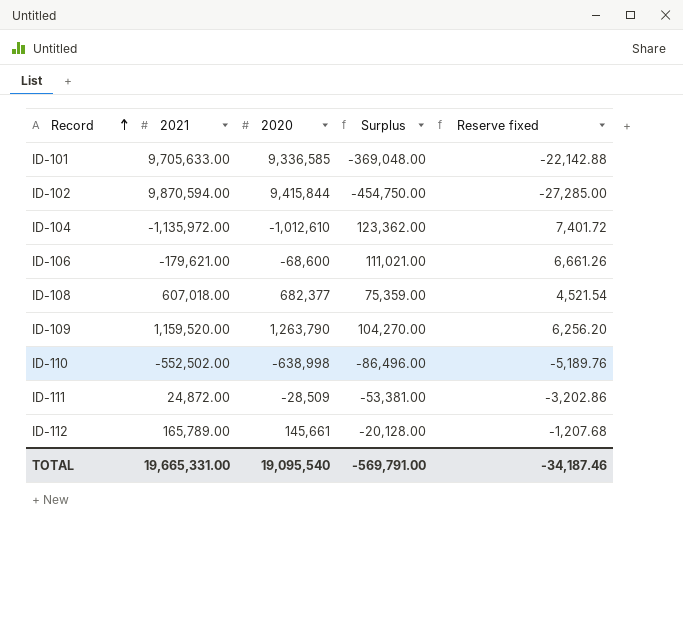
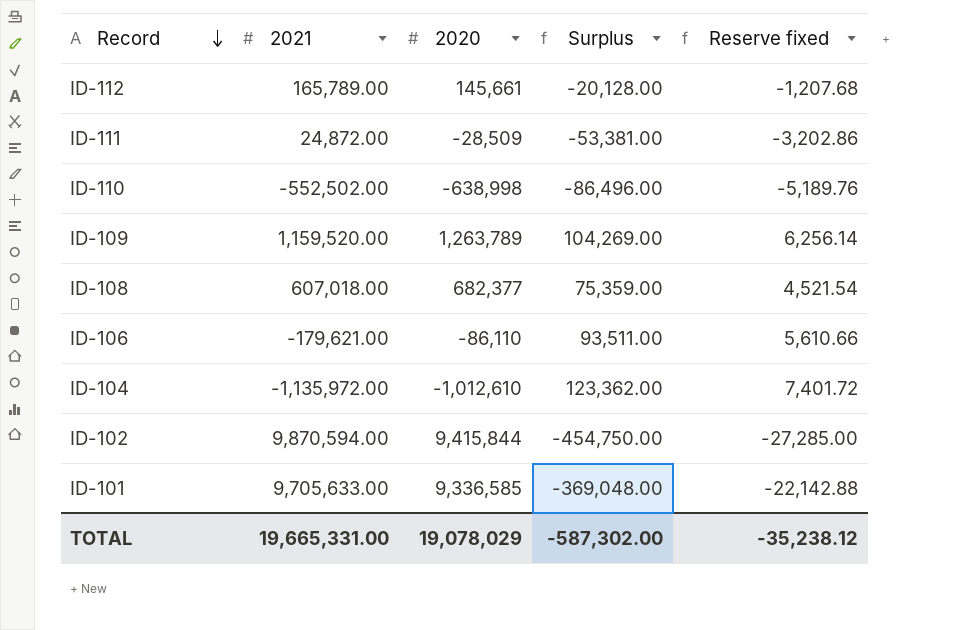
row order: Record ascending -> Record descending
ID-109 | 2020: 1,263,790 -> 1,263,789
ID-109 | Surplus: 104,270.00 -> 104,269.00
ID-109 | Reserve fixed: 6,256.20 -> 6,256.14
ID-106 | 2020: -68,600 -> -86,110
ID-106 | Surplus: 111,021.00 -> 93,511.00
ID-106 | Reserve fixed: 6,661.26 -> 5,610.66
TOTAL | 2020: 19,095,540 -> 19,078,029
TOTAL | Surplus: -569,791.00 -> -587,302.00
TOTAL | Reserve fixed: -34,187.46 -> -35,238.12

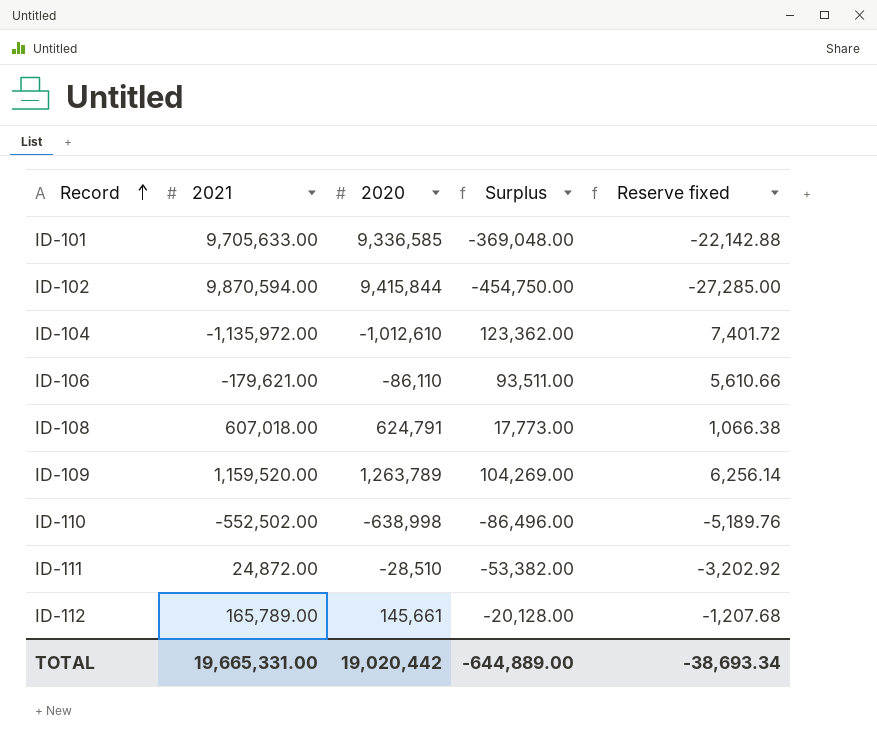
row order: Record descending -> Record ascending
ID-108 | 2020: 682,377 -> 624,791
ID-108 | Surplus: 75,359.00 -> 17,773.00
ID-108 | Reserve fixed: 4,521.54 -> 1,066.38
ID-111 | 2020: -28,509 -> -28,510
ID-111 | Surplus: -53,381.00 -> -53,382.00
ID-111 | Reserve fixed: -3,202.86 -> -3,202.92
TOTAL | 2020: 19,078,029 -> 19,020,442
TOTAL | Surplus: -587,302.00 -> -644,889.00
TOTAL | Reserve fixed: -35,238.12 -> -38,693.34

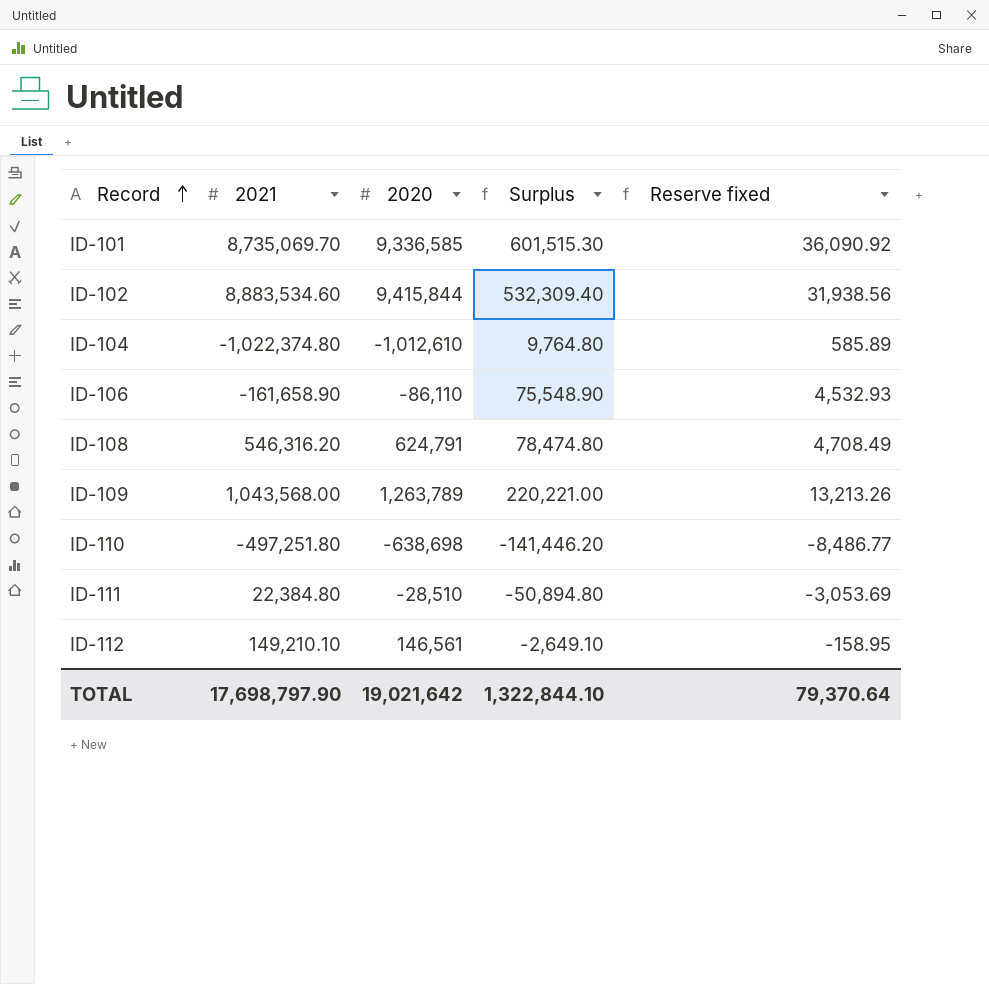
ID-101 | 2021: 9,705,633.00 -> 8,735,069.70
ID-101 | Surplus: -369,048.00 -> 601,515.30
ID-101 | Reserve fixed: -22,142.88 -> 36,090.92
ID-102 | 2021: 9,870,594.00 -> 8,883,534.60
ID-102 | Surplus: -454,750.00 -> 532,309.40
ID-102 | Reserve fixed: -27,285.00 -> 31,938.56
ID-104 | 2021: -1,135,972.00 -> -1,022,374.80
ID-104 | Surplus: 123,362.00 -> 9,764.80
ID-104 | Reserve fixed: 7,401.72 -> 585.89
ID-106 | 2021: -179,621.00 -> -161,658.90
ID-106 | Surplus: 93,511.00 -> 75,548.90
ID-106 | Reserve fixed: 5,610.66 -> 4,532.93
ID-108 | 2021: 607,018.00 -> 546,316.20
ID-108 | Surplus: 17,773.00 -> 78,474.80
ID-108 | Reserve fixed: 1,066.38 -> 4,708.49
ID-109 | 2021: 1,159,520.00 -> 1,043,568.00
ID-109 | Surplus: 104,269.00 -> 220,221.00
ID-109 | Reserve fixed: 6,256.14 -> 13,213.26
ID-110 | 2021: -552,502.00 -> -497,251.80
ID-110 | 2020: -638,998 -> -638,698
ID-110 | Surplus: -86,496.00 -> -141,446.20
ID-110 | Reserve fixed: -5,189.76 -> -8,486.77
ID-111 | 2021: 24,872.00 -> 22,384.80
ID-111 | Surplus: -53,382.00 -> -50,894.80
ID-111 | Reserve fixed: -3,202.92 -> -3,053.69
ID-112 | 2021: 165,789.00 -> 149,210.10
ID-112 | 2020: 145,661 -> 146,561
ID-112 | Surplus: -20,128.00 -> -2,649.10
ID-112 | Reserve fixed: -1,207.68 -> -158.95
TOTAL | 2021: 19,665,331.00 -> 17,698,797.90
TOTAL | 2020: 19,020,442 -> 19,021,642
TOTAL | Surplus: -644,889.00 -> 1,322,844.10
TOTAL | Reserve fixed: -38,693.34 -> 79,370.64

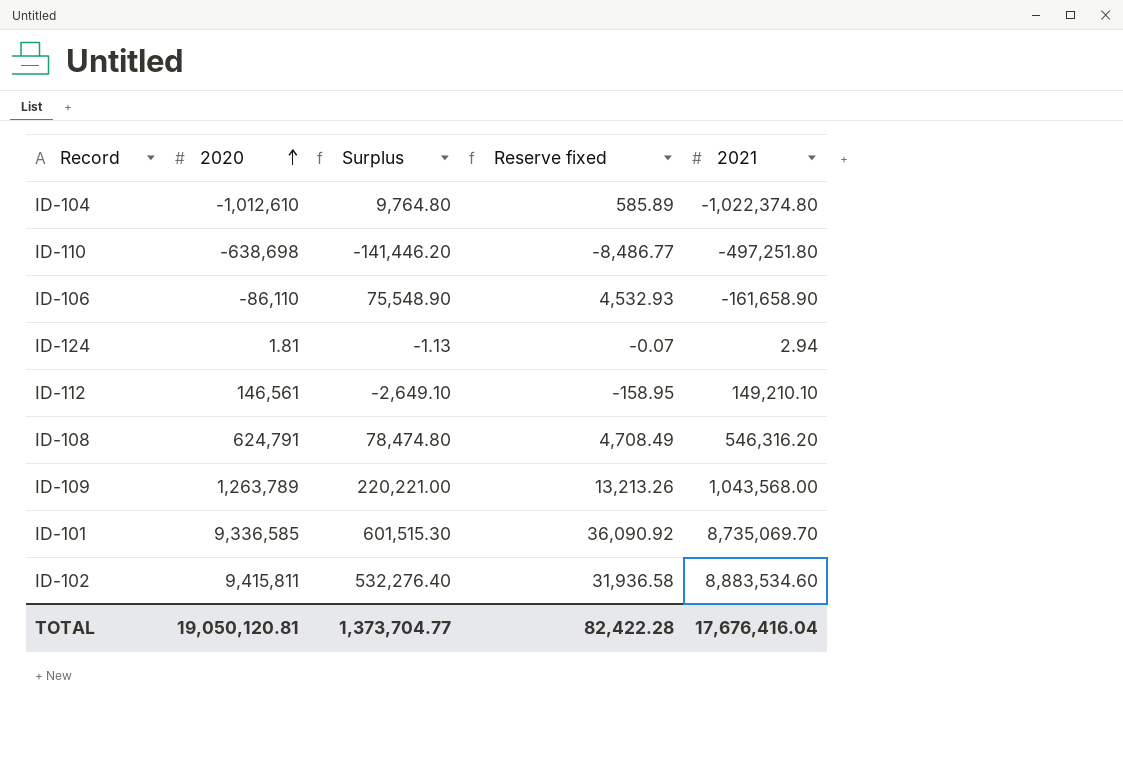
row order: Record ascending -> 2020 ascending
column 2021 | position: 2 -> 5
row ID-111: 22,384.80 | -28,510 | -50,894.80 | -3,053.69 -> none
row ID-124: none -> 1.81 | -1.13 | -0.07 | 2.94
ID-102 | 2020: 9,415,844 -> 9,415,811
ID-102 | Surplus: 532,309.40 -> 532,276.40
ID-102 | Reserve fixed: 31,938.56 -> 31,936.58
TOTAL | 2020: 19,021,642 -> 19,050,120.81
TOTAL | Surplus: 1,322,844.10 -> 1,373,704.77
TOTAL | Reserve fixed: 79,370.64 -> 82,422.28
TOTAL | 2021: 17,698,797.90 -> 17,676,416.04

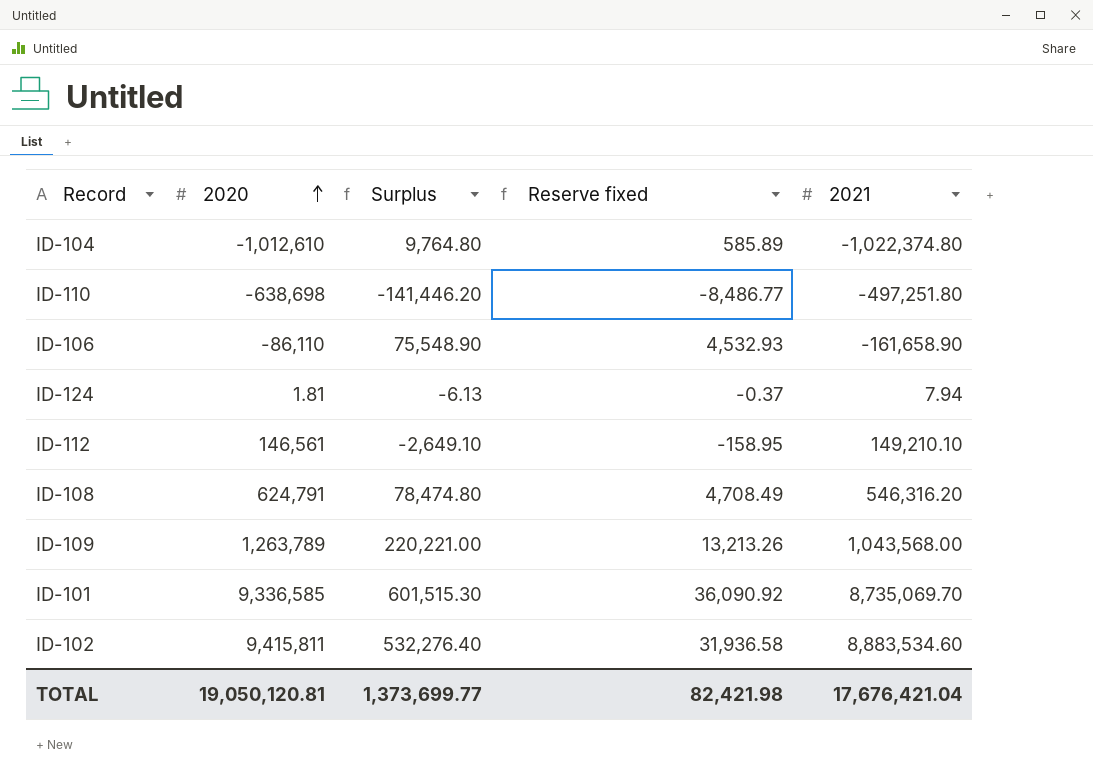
ID-124 | Surplus: -1.13 -> -6.13
ID-124 | Reserve fixed: -0.07 -> -0.37
ID-124 | 2021: 2.94 -> 7.94
TOTAL | Surplus: 1,373,704.77 -> 1,373,699.77
TOTAL | Reserve fixed: 82,422.28 -> 82,421.98
TOTAL | 2021: 17,676,416.04 -> 17,676,421.04

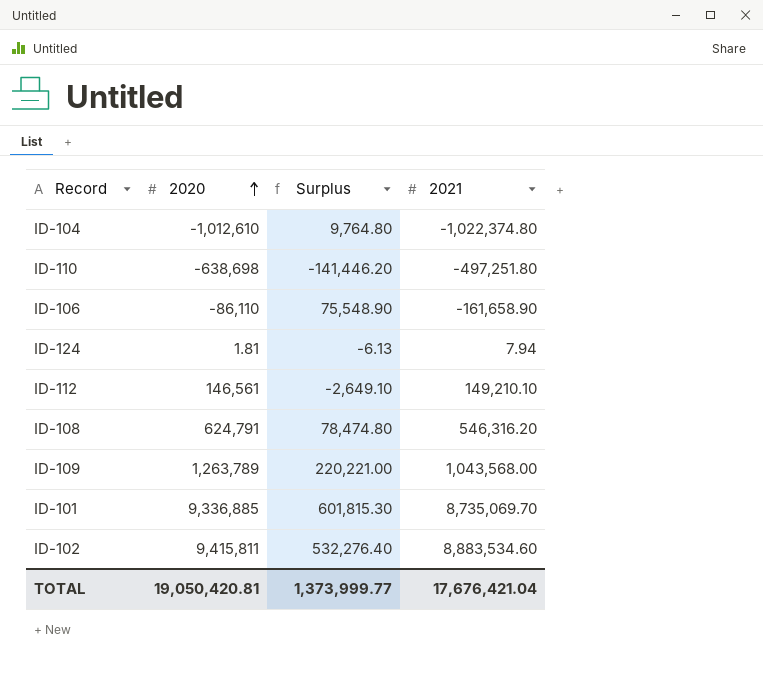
column Reserve fixed | formula: [Surplus] * 0.06 -> none
ID-101 | 2020: 9,336,585 -> 9,336,885
ID-101 | Surplus: 601,515.30 -> 601,815.30
TOTAL | 2020: 19,050,120.81 -> 19,050,420.81
TOTAL | Surplus: 1,373,699.77 -> 1,373,999.77

